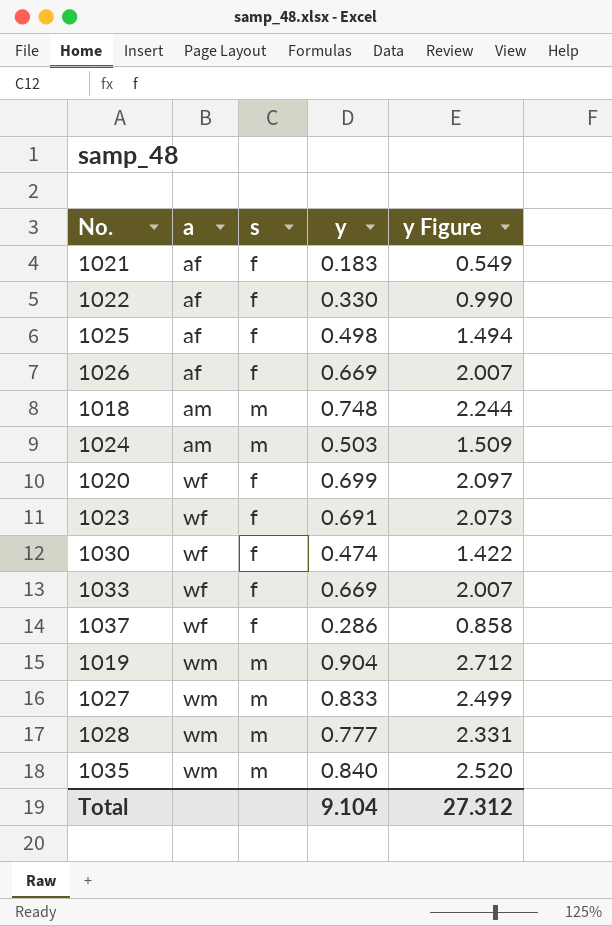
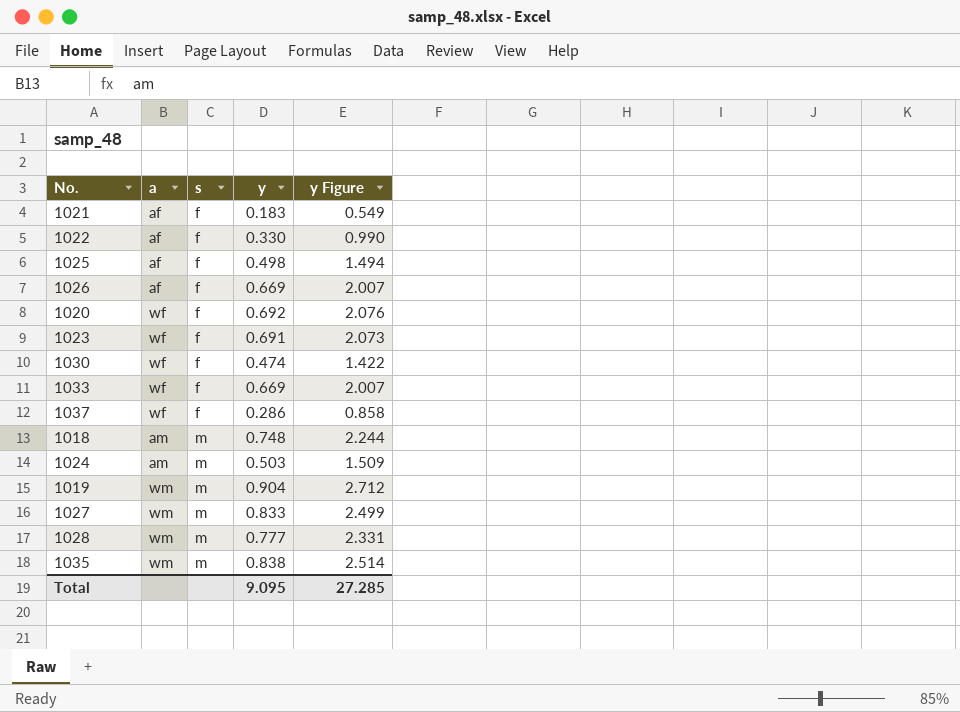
row order: a ascending -> s ascending
1020 | y: 0.699 -> 0.692
1020 | y Figure: 2.097 -> 2.076
1035 | y: 0.840 -> 0.838
1035 | y Figure: 2.520 -> 2.514
Total | y: 9.104 -> 9.095
Total | y Figure: 27.312 -> 27.285

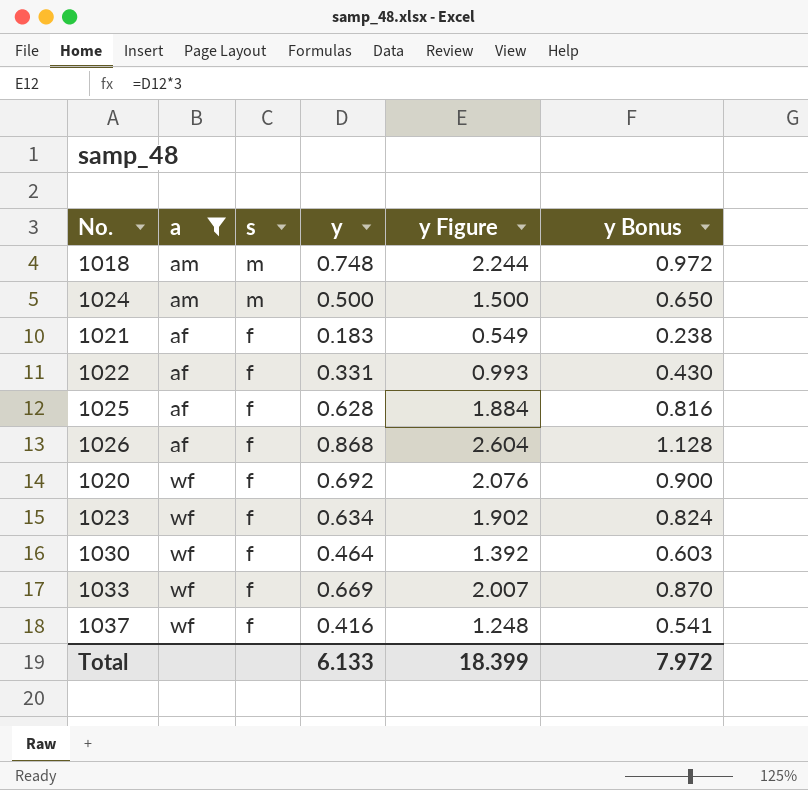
filter: none -> a != wm
row order: s ascending -> s descending
column y Bonus | formula: none -> [y] * 1.3
1024 | y: 0.503 -> 0.500
1024 | y Figure: 1.509 -> 1.500
1022 | y: 0.330 -> 0.331
1022 | y Figure: 0.990 -> 0.993
1025 | y: 0.498 -> 0.628
1025 | y Figure: 1.494 -> 1.884
1026 | y: 0.669 -> 0.868
1026 | y Figure: 2.007 -> 2.604
1023 | y: 0.691 -> 0.634
1023 | y Figure: 2.073 -> 1.902
1030 | y: 0.474 -> 0.464
1030 | y Figure: 1.422 -> 1.392
1037 | y: 0.286 -> 0.416
1037 | y Figure: 0.858 -> 1.248
Total | y: 9.095 -> 6.133
Total | y Figure: 27.285 -> 18.399

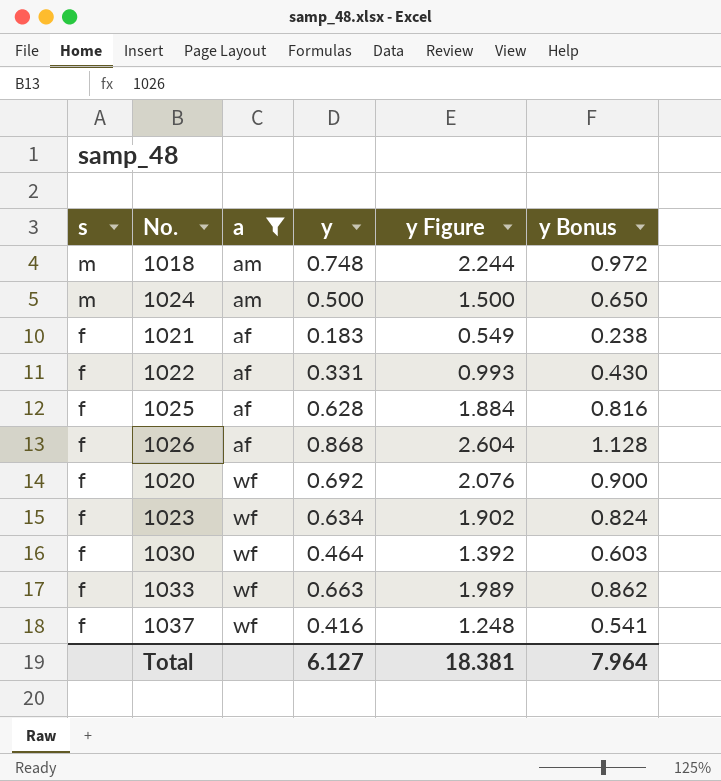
column s | position: 3 -> 1
1033 | y: 0.669 -> 0.663
1033 | y Figure: 2.007 -> 1.989
1033 | y Bonus: 0.870 -> 0.862
Total | y: 6.133 -> 6.127
Total | y Figure: 18.399 -> 18.381
Total | y Bonus: 7.972 -> 7.964

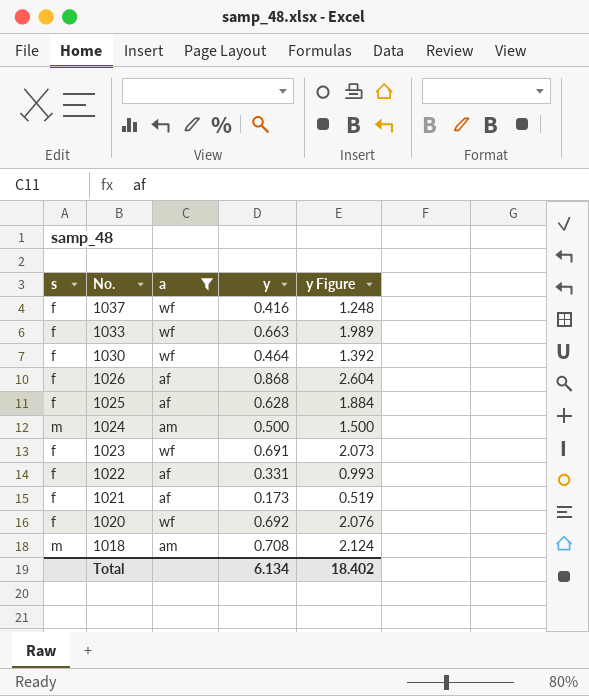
row order: s descending -> No. descending
column y Bonus | formula: [y] * 1.3 -> none
1023 | y: 0.634 -> 0.691
1023 | y Figure: 1.902 -> 2.073
1021 | y: 0.183 -> 0.173
1021 | y Figure: 0.549 -> 0.519
1018 | y: 0.748 -> 0.708
1018 | y Figure: 2.244 -> 2.124
Total | y: 6.127 -> 6.134
Total | y Figure: 18.381 -> 18.402

